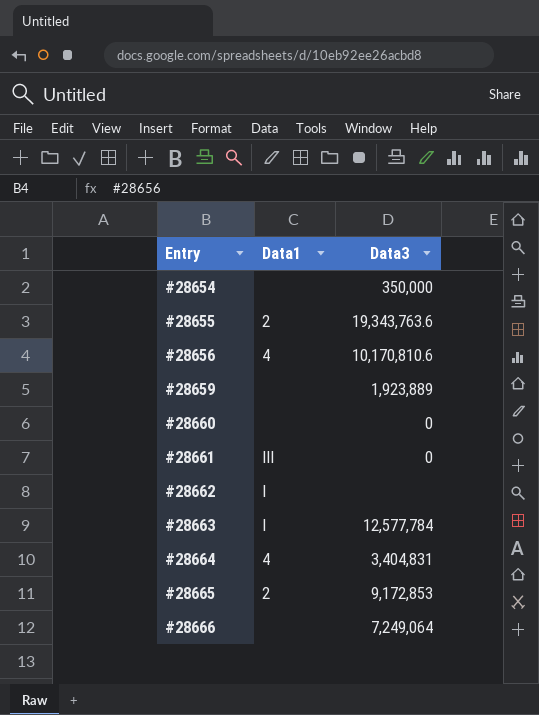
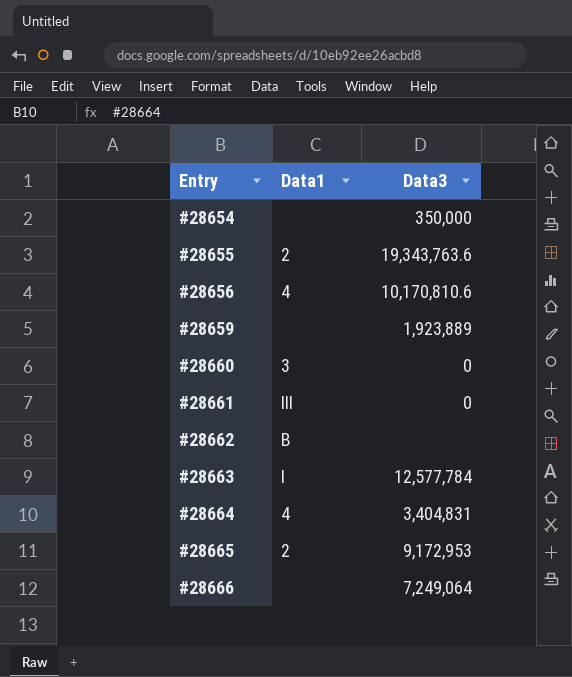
#28660 | Data1: none -> 3
#28662 | Data1: I -> B
#28665 | Data3: 9,172,853 -> 9,172,953

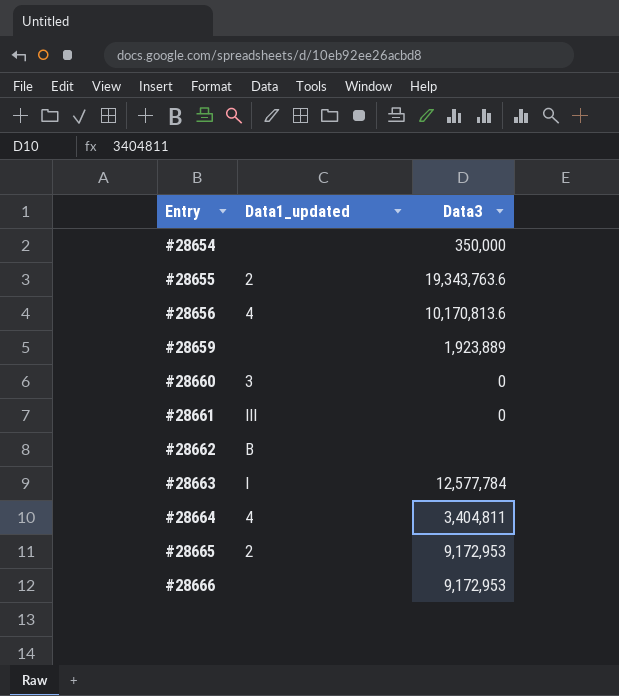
column name: Data1 -> Data1_updated
#28656 | Data3: 10,170,810.6 -> 10,170,813.6
#28664 | Data3: 3,404,831 -> 3,404,811
#28666 | Data3: 7,249,064 -> 9,172,953

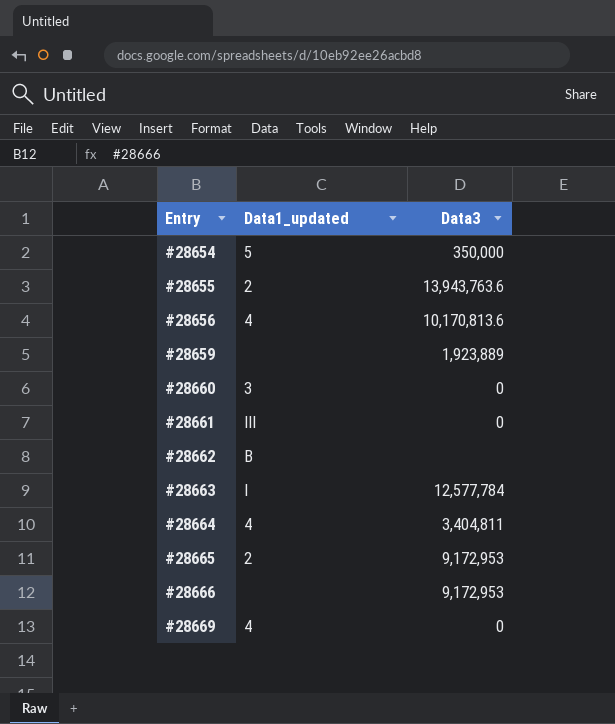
#28654 | Data1_updated: none -> 5
#28655 | Data3: 19,343,763.6 -> 13,943,763.6
row #28669: none -> 4 | 0

